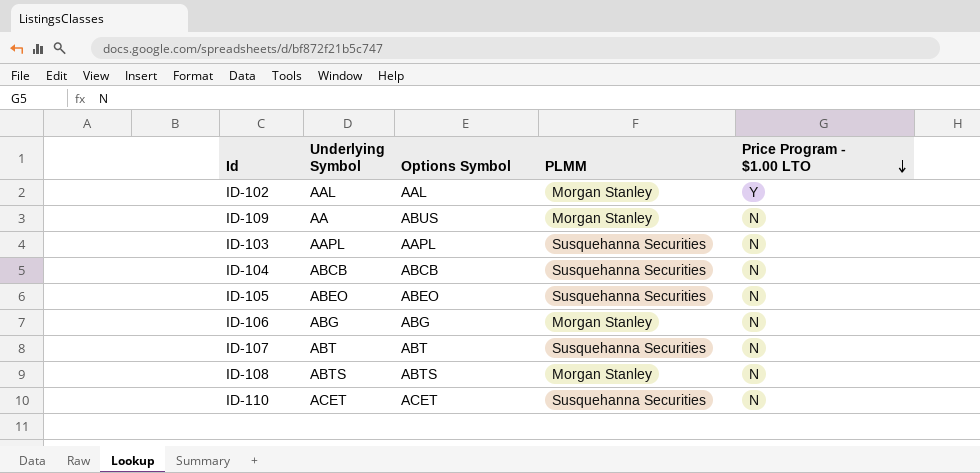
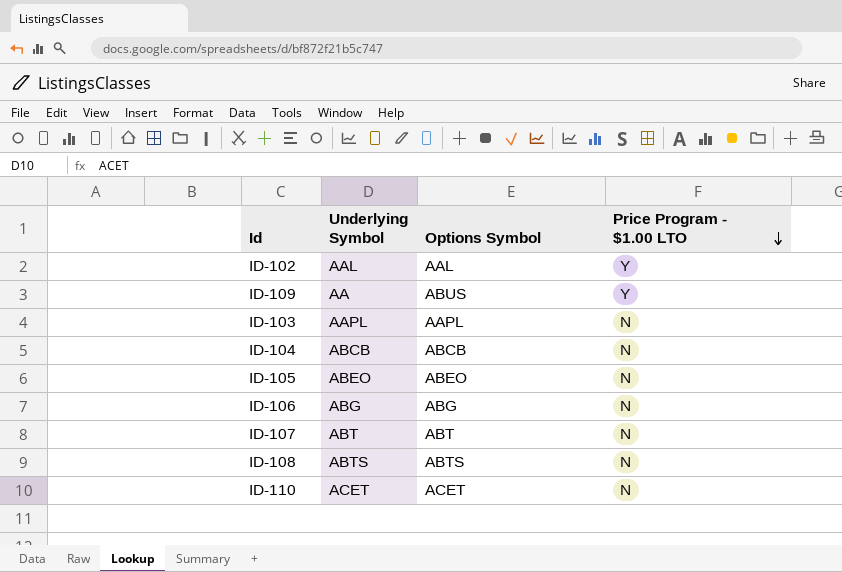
column PLMM | position: 4 -> none
ID-109 | Price Program - $1.00 LTO: N -> Y

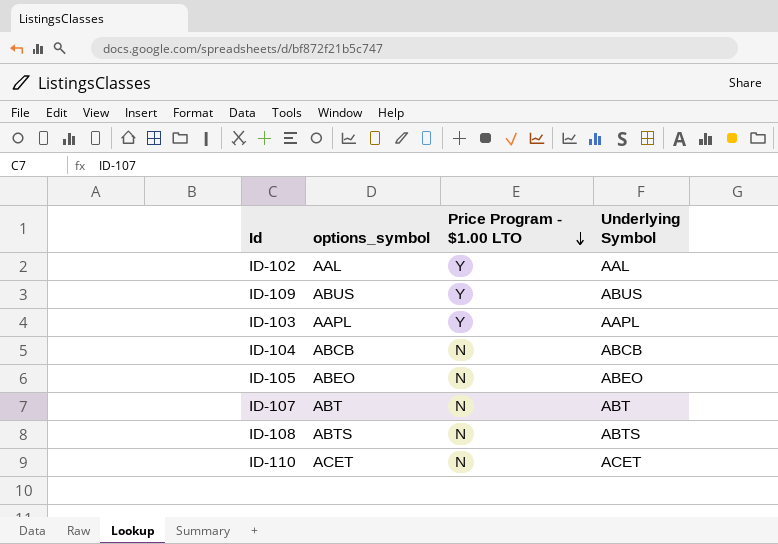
column name: Options Symbol -> options_symbol
column Underlying Symbol | position: 2 -> 4
row ID-106: ABG | ABG | N -> none
ID-109 | Underlying Symbol: AA -> ABUS
ID-103 | Price Program - $1.00 LTO: N -> Y

